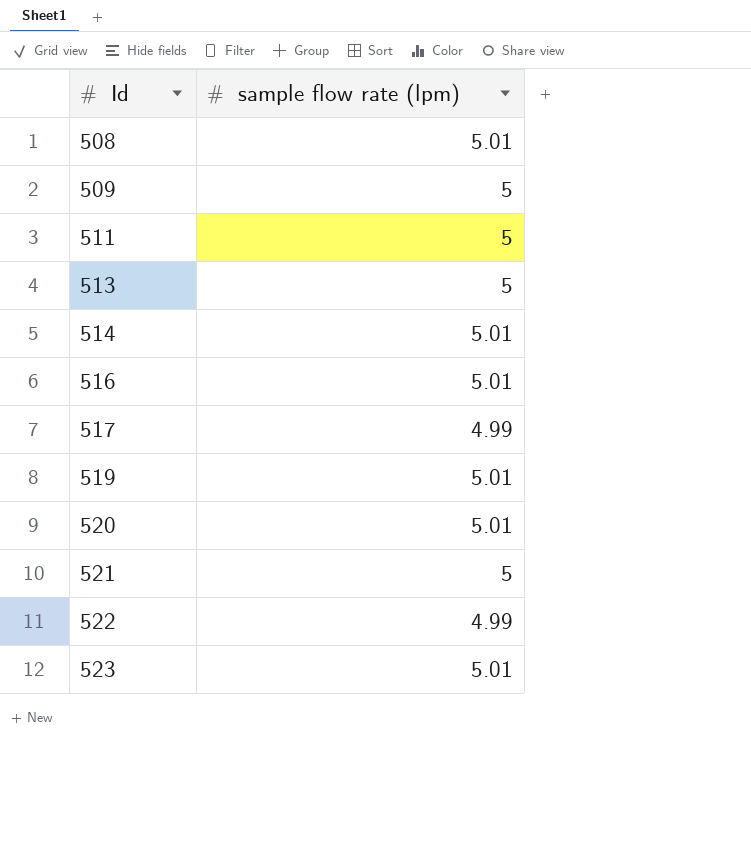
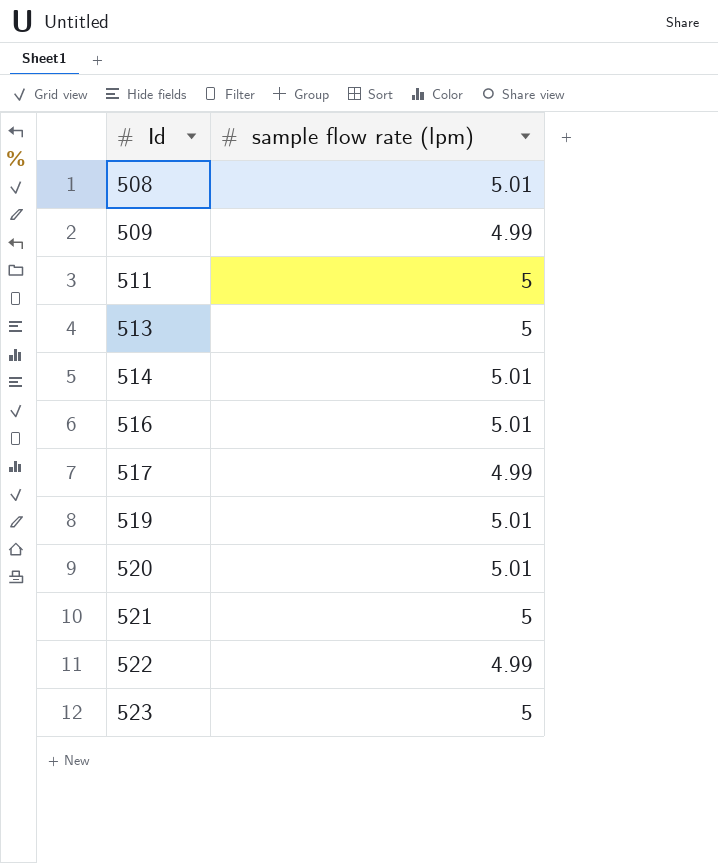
509 | sample flow rate (lpm): 5 -> 4.99
523 | sample flow rate (lpm): 5.01 -> 5

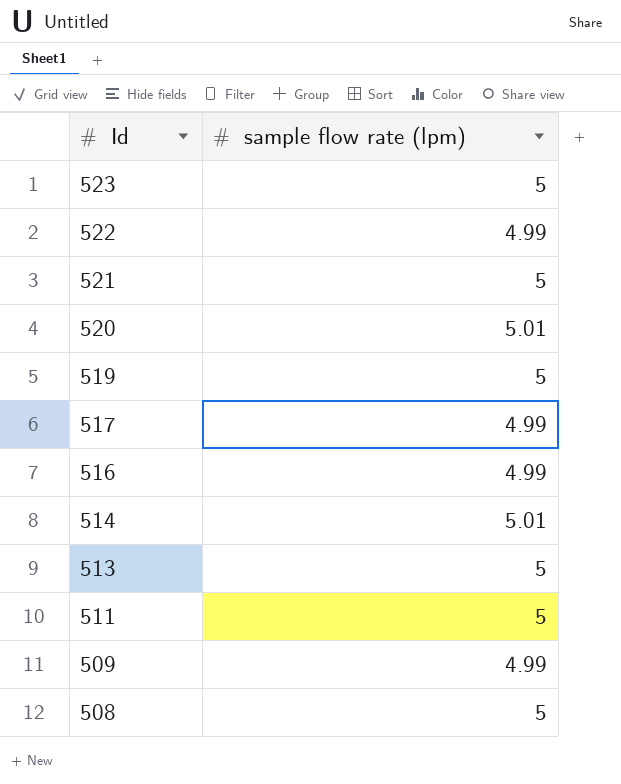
row order: Id ascending -> Id descending
519 | sample flow rate (lpm): 5.01 -> 5
516 | sample flow rate (lpm): 5.01 -> 4.99
508 | sample flow rate (lpm): 5.01 -> 5

